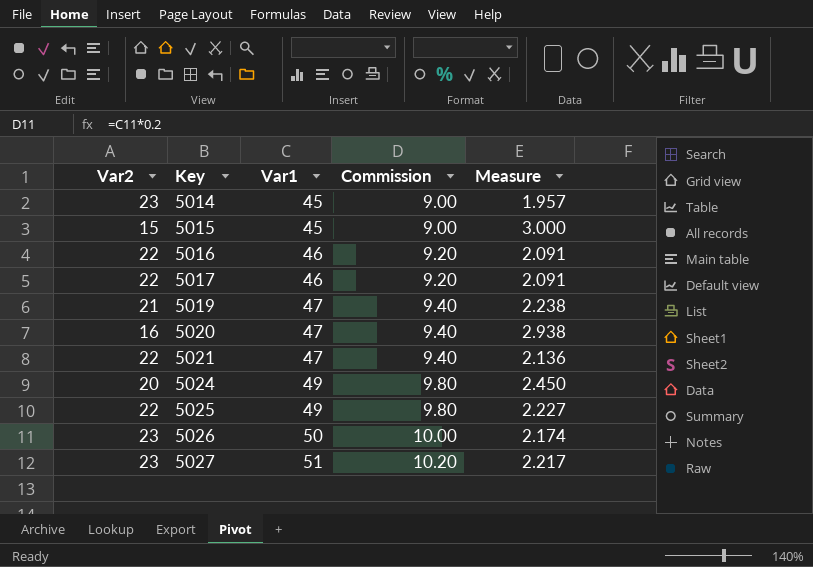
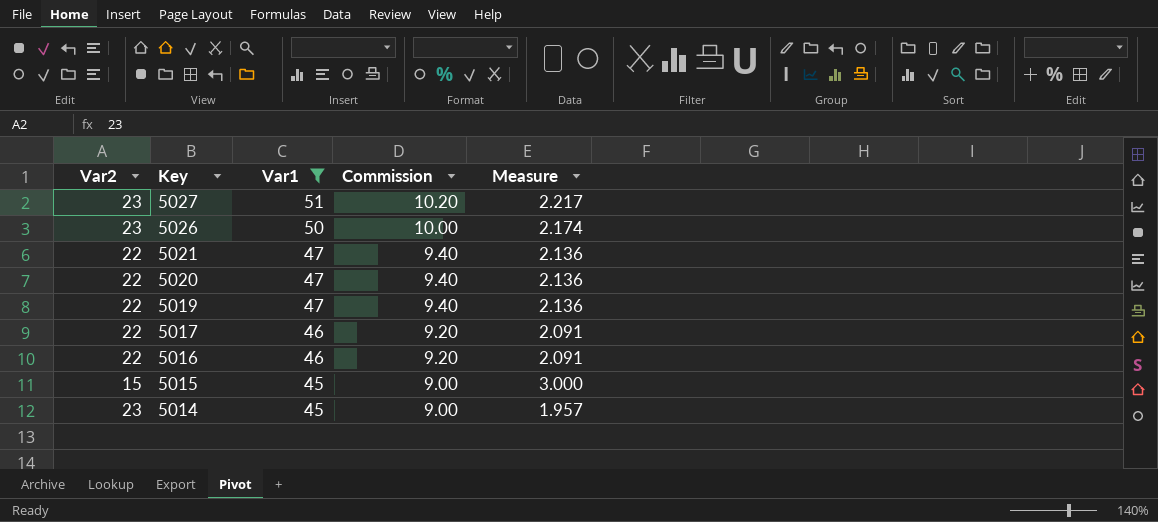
filter: none -> Var1 != 49
row order: Key ascending -> Key descending
5020 | Var2: 16 -> 22
5020 | Measure: 2.938 -> 2.136
5019 | Var2: 21 -> 22
5019 | Measure: 2.238 -> 2.136

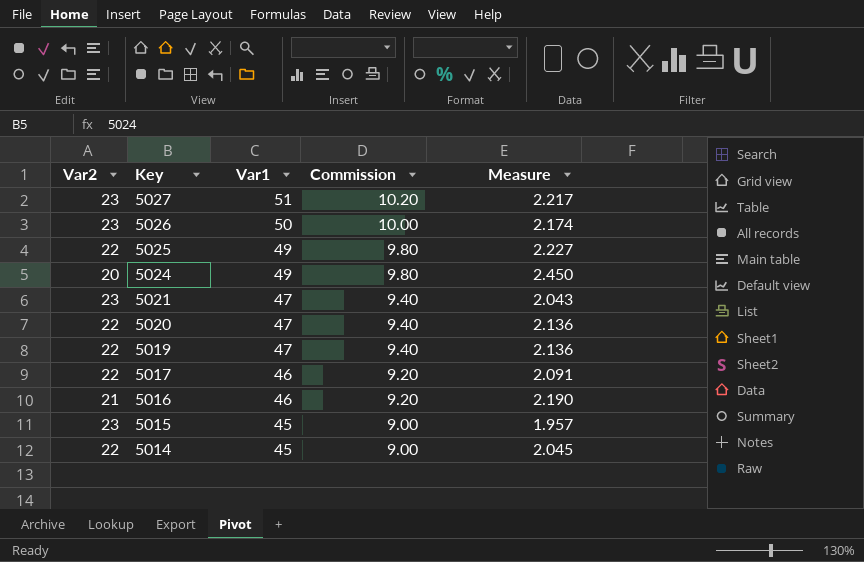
filter: Var1 != 49 -> none
5021 | Var2: 22 -> 23
5021 | Measure: 2.136 -> 2.043
5016 | Var2: 22 -> 21
5016 | Measure: 2.091 -> 2.190
5015 | Var2: 15 -> 23
5015 | Measure: 3.000 -> 1.957
5014 | Var2: 23 -> 22
5014 | Measure: 1.957 -> 2.045

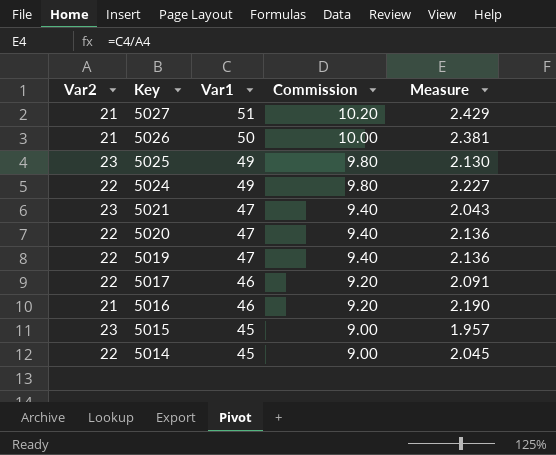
5027 | Var2: 23 -> 21
5027 | Measure: 2.217 -> 2.429
5026 | Var2: 23 -> 21
5026 | Measure: 2.174 -> 2.381
5025 | Var2: 22 -> 23
5025 | Measure: 2.227 -> 2.130
5024 | Var2: 20 -> 22
5024 | Measure: 2.450 -> 2.227

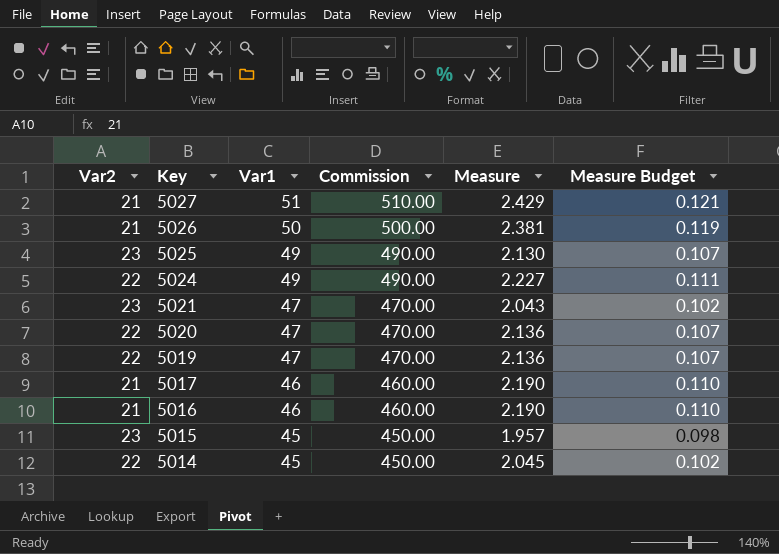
column Commission | formula: [Var1] * 0.2 -> [Var1] * 10
column Measure Budget | formula: none -> [Measure] * 0.05
5017 | Var2: 22 -> 21
5017 | Measure: 2.091 -> 2.190

